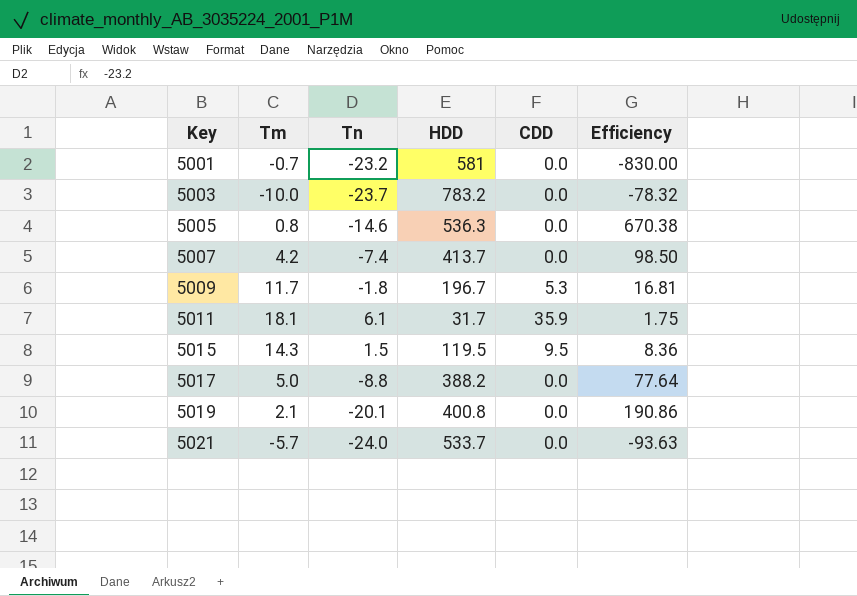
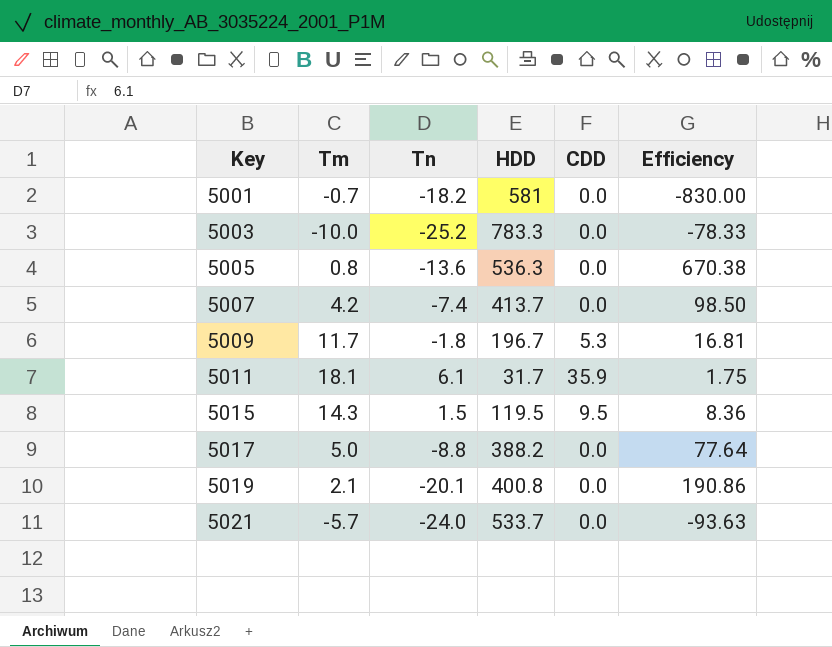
5001 | Tn: -23.2 -> -18.2
5003 | Tn: -23.7 -> -25.2
5003 | HDD: 783.2 -> 783.3
5003 | Efficiency: -78.32 -> -78.33
5005 | Tn: -14.6 -> -13.6

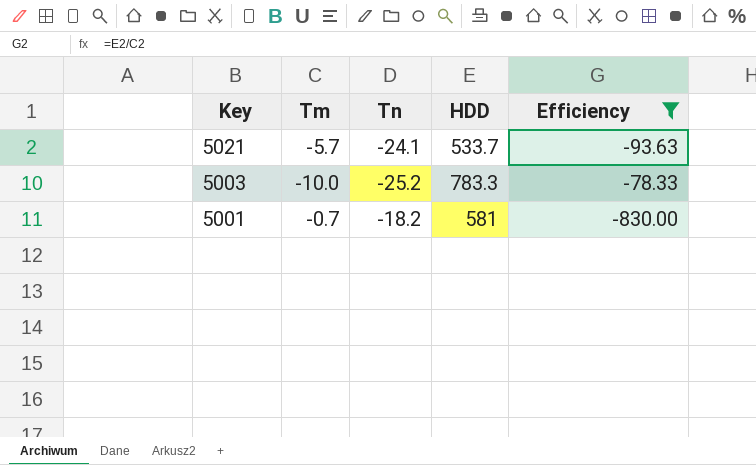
filter: none -> Efficiency <= -78.33
row order: Key ascending -> Key descending
column CDD | position: 5 -> none
5021 | Tn: -24.0 -> -24.1

